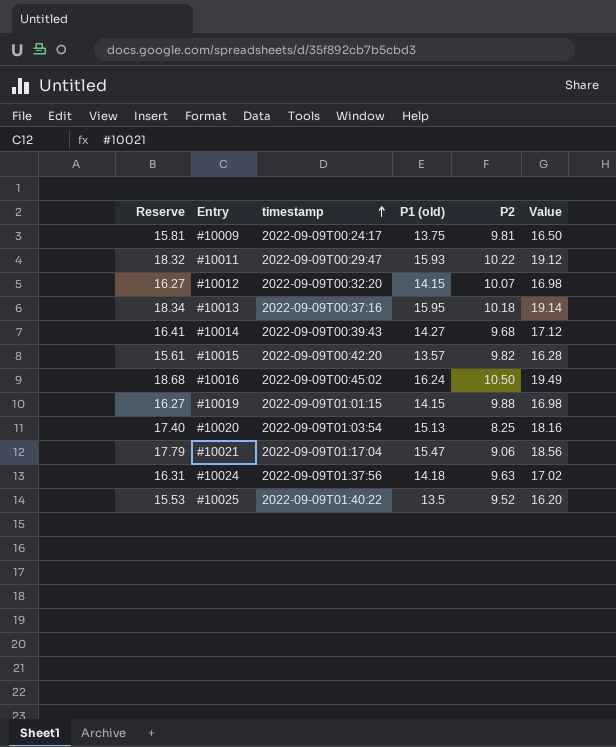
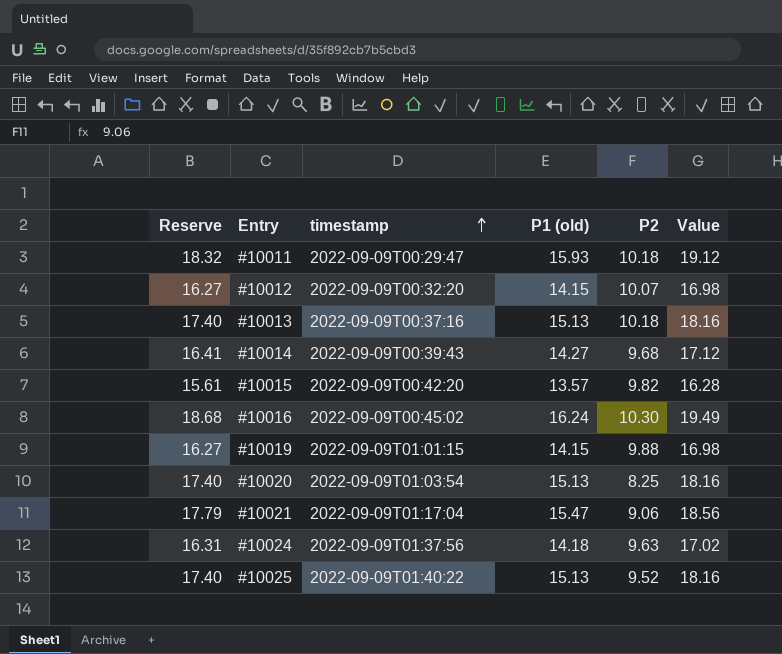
row #10009: 15.81 | 2022-09-09T00:24:17 | 13.75 | 9.81 | 16.50 -> none
#10011 | P2: 10.22 -> 10.18
#10013 | Reserve: 18.34 -> 17.40
#10013 | P1 (old): 15.95 -> 15.13
#10013 | Value: 19.14 -> 18.16
#10016 | P2: 10.50 -> 10.30
#10025 | Reserve: 15.53 -> 17.40
#10025 | P1 (old): 13.5 -> 15.13
#10025 | Value: 16.20 -> 18.16

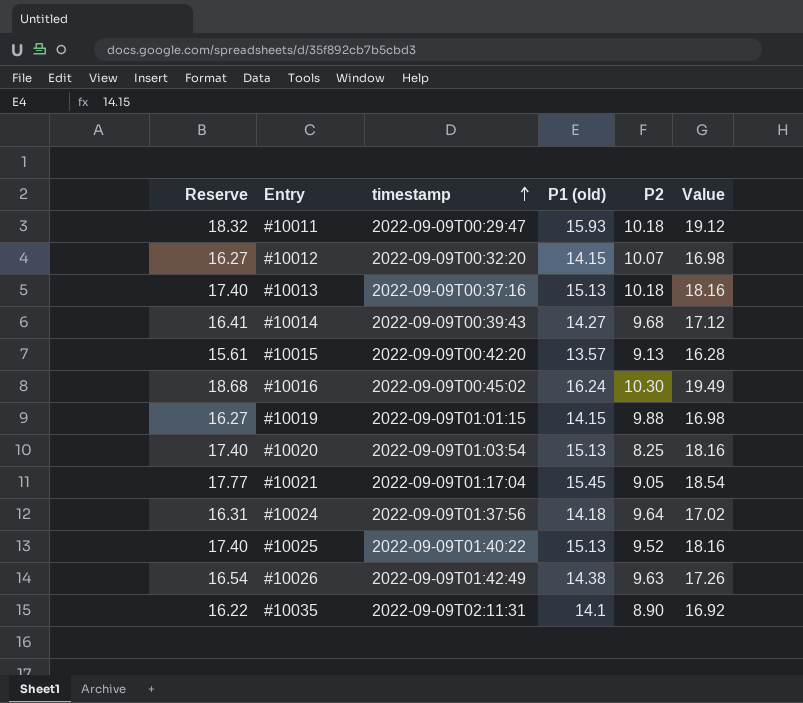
#10015 | P2: 9.82 -> 9.13
#10021 | Reserve: 17.79 -> 17.77
#10021 | P1 (old): 15.47 -> 15.45
#10021 | P2: 9.06 -> 9.05
#10021 | Value: 18.56 -> 18.54
#10024 | P2: 9.63 -> 9.64
row #10026: none -> 16.54 | 2022-09-09T01:42:49 | 14.38 | 9.63 | 17.26
row #10035: none -> 16.22 | 2022-09-09T02:11:31 | 14.1 | 8.90 | 16.92

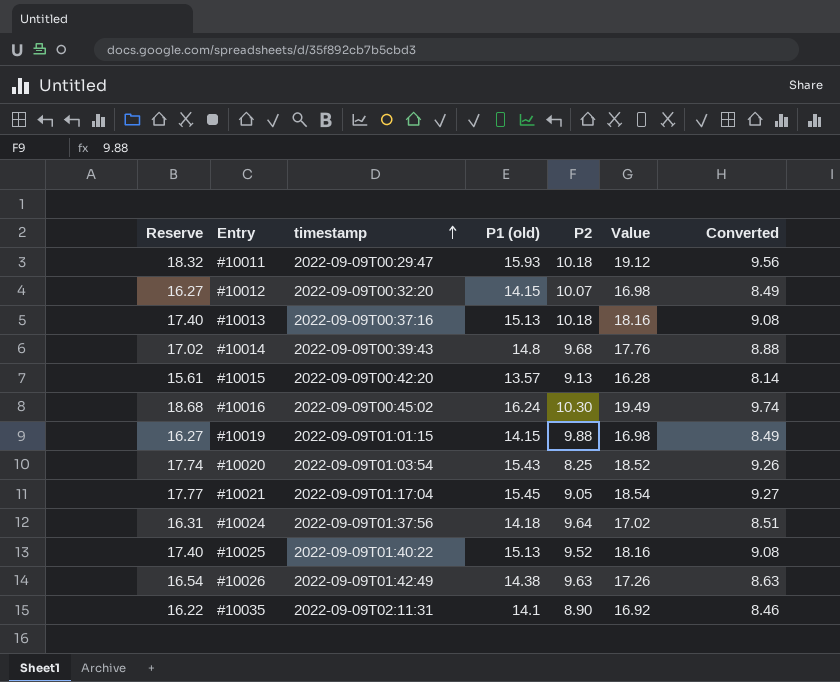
column Converted | formula: none -> [P1 (old)] * 0.6
#10014 | Reserve: 16.41 -> 17.02
#10014 | P1 (old): 14.27 -> 14.8
#10014 | Value: 17.12 -> 17.76
#10020 | Reserve: 17.40 -> 17.74
#10020 | P1 (old): 15.13 -> 15.43
#10020 | Value: 18.16 -> 18.52

